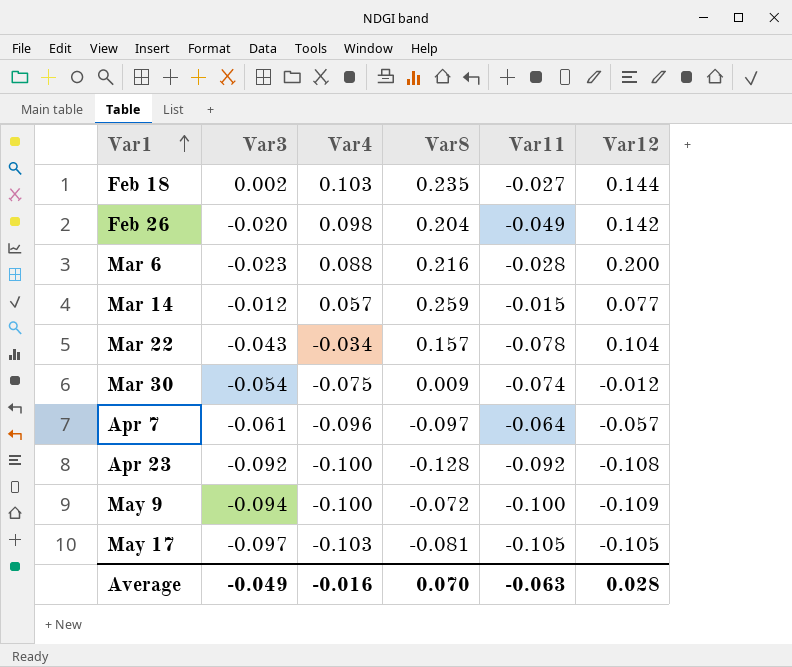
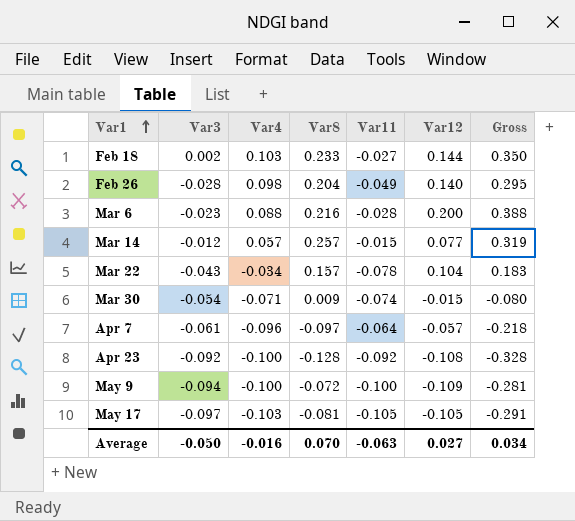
column Gross | formula: none -> [Var8] + [Var11] + [Var12]
Feb 18 | Var8: 0.235 -> 0.233
Feb 26 | Var3: -0.020 -> -0.028
Feb 26 | Var12: 0.142 -> 0.140
Mar 14 | Var8: 0.259 -> 0.257
Mar 30 | Var4: -0.075 -> -0.071
Mar 30 | Var12: -0.012 -> -0.015
Average | Var3: -0.049 -> -0.050
Average | Var12: 0.028 -> 0.027

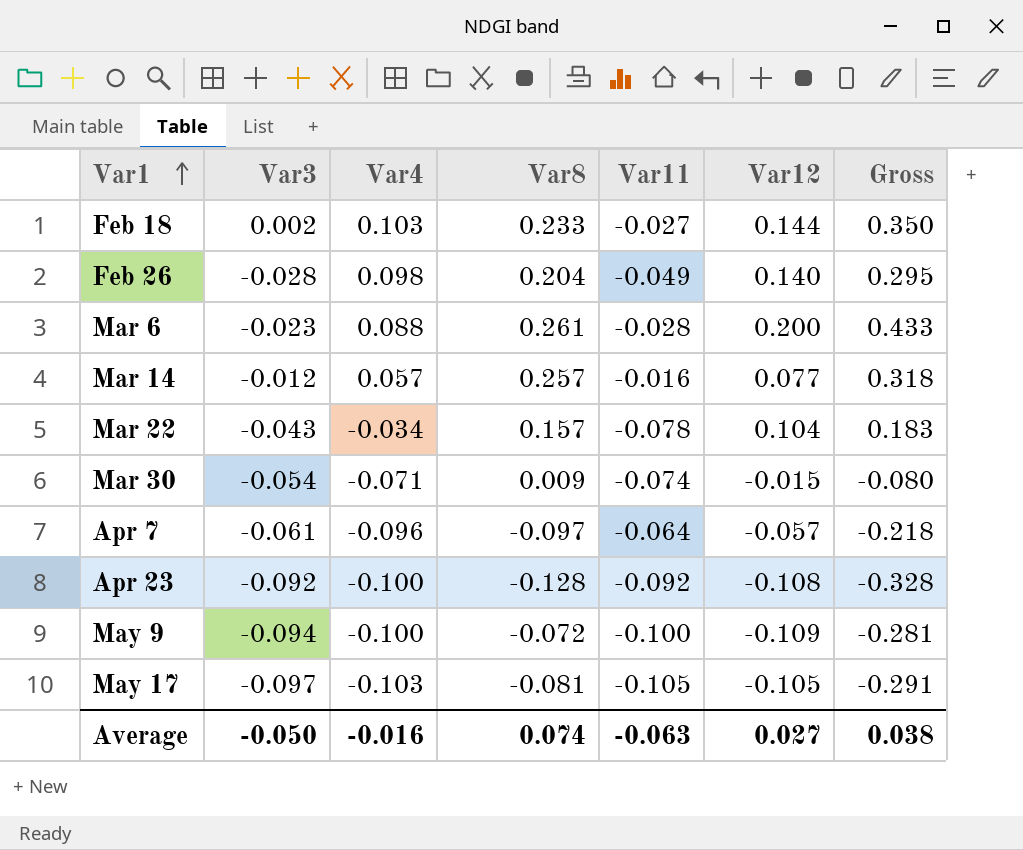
Mar 6 | Var8: 0.216 -> 0.261
Mar 6 | Gross: 0.388 -> 0.433
Mar 14 | Var11: -0.015 -> -0.016
Mar 14 | Gross: 0.319 -> 0.318
Average | Var8: 0.070 -> 0.074
Average | Gross: 0.034 -> 0.038

